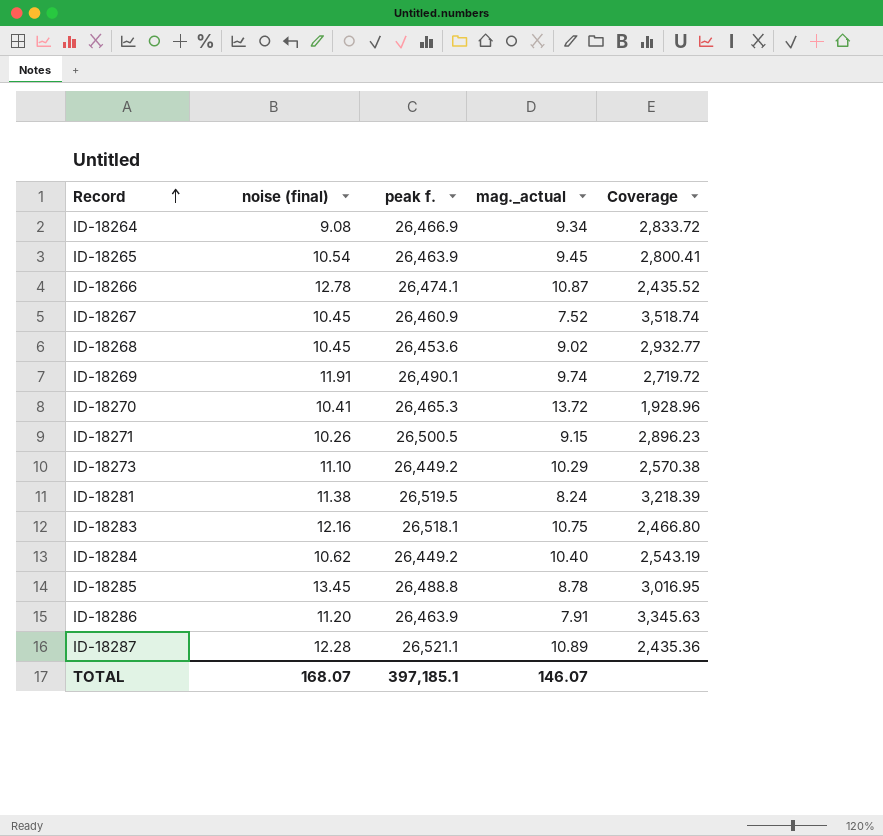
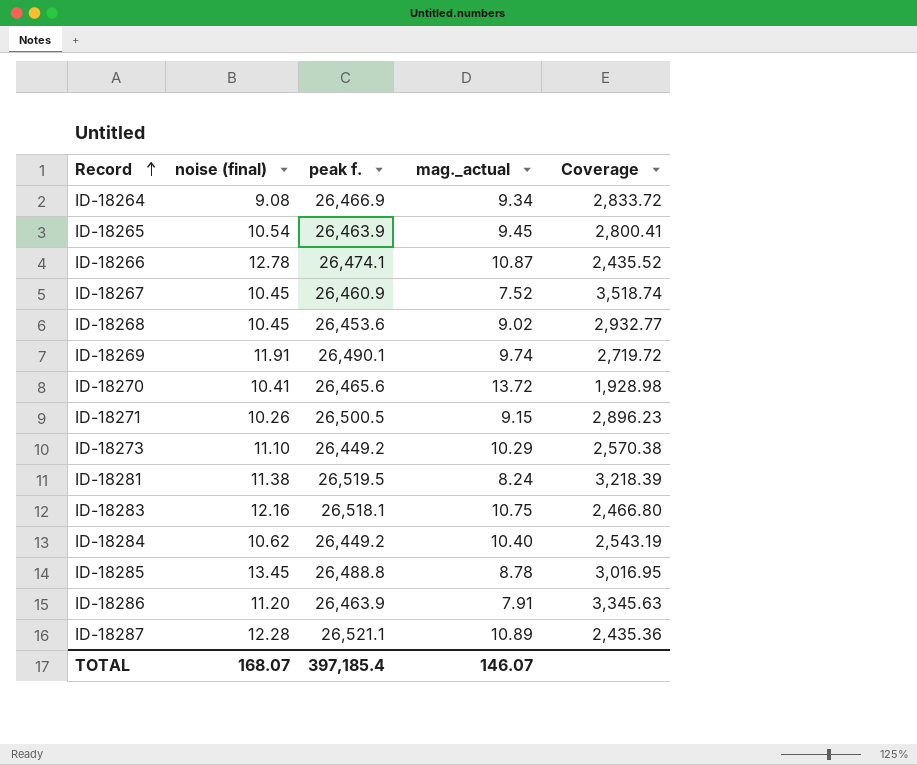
ID-18270 | peak f.: 26,465.3 -> 26,465.6
ID-18270 | Coverage: 1,928.96 -> 1,928.98
TOTAL | peak f.: 397,185.1 -> 397,185.4

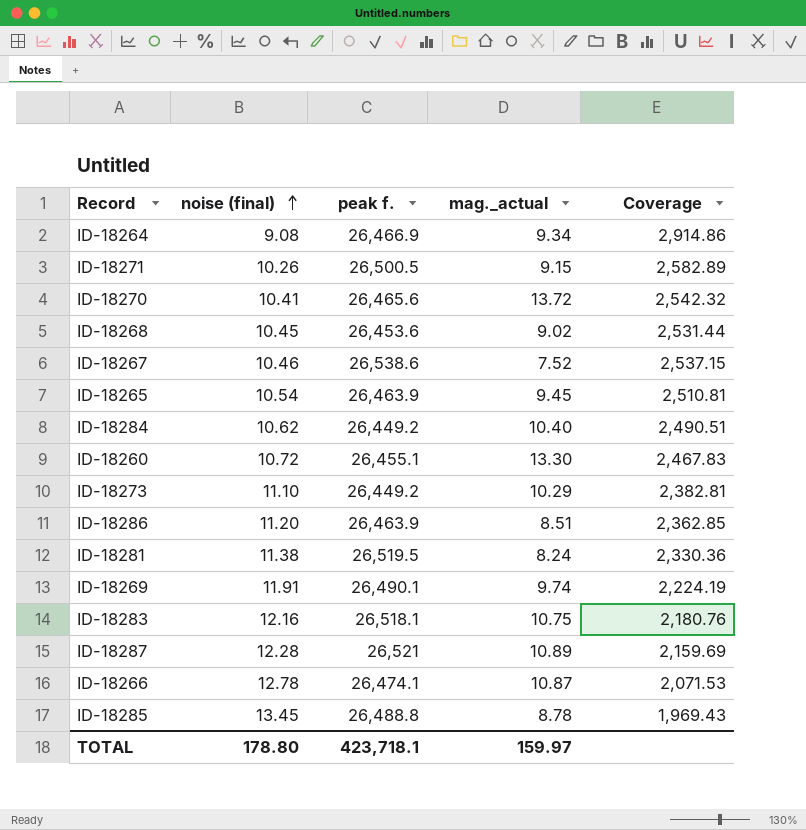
row order: Record ascending -> noise (final) ascending
column Coverage | formula: [peak f.] / [mag._actual] -> [peak f.] / [noise (final)]
ID-18267 | noise (final): 10.45 -> 10.46
ID-18267 | peak f.: 26,460.9 -> 26,538.6
row ID-18260: none -> 10.72 | 26,455.1 | 13.30 | 2,467.83
ID-18286 | mag._actual: 7.91 -> 8.51
ID-18287 | peak f.: 26,521.1 -> 26,521
TOTAL | noise (final): 168.07 -> 178.80
TOTAL | peak f.: 397,185.4 -> 423,718.1
TOTAL | mag._actual: 146.07 -> 159.97

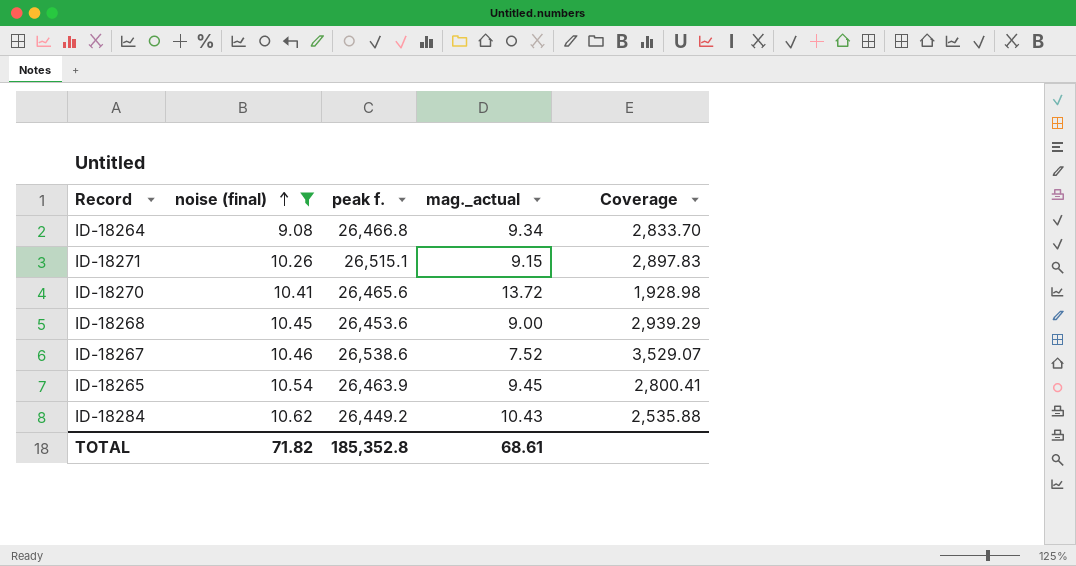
filter: none -> noise (final) <= 10.62
column Coverage | formula: [peak f.] / [noise (final)] -> [peak f.] / [mag._actual]
ID-18264 | peak f.: 26,466.9 -> 26,466.8
ID-18271 | peak f.: 26,500.5 -> 26,515.1
ID-18268 | mag._actual: 9.02 -> 9.00
ID-18284 | mag._actual: 10.40 -> 10.43
TOTAL | noise (final): 178.80 -> 71.82
TOTAL | peak f.: 423,718.1 -> 185,352.8
TOTAL | mag._actual: 159.97 -> 68.61

